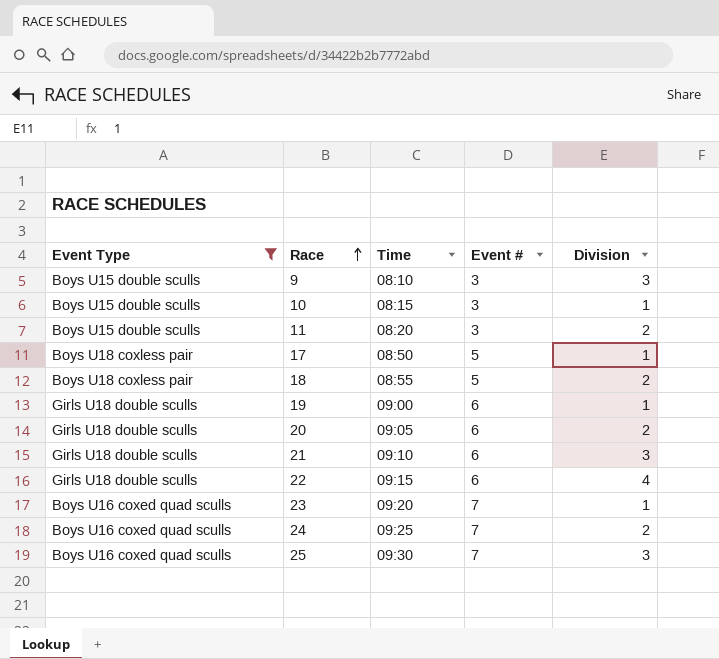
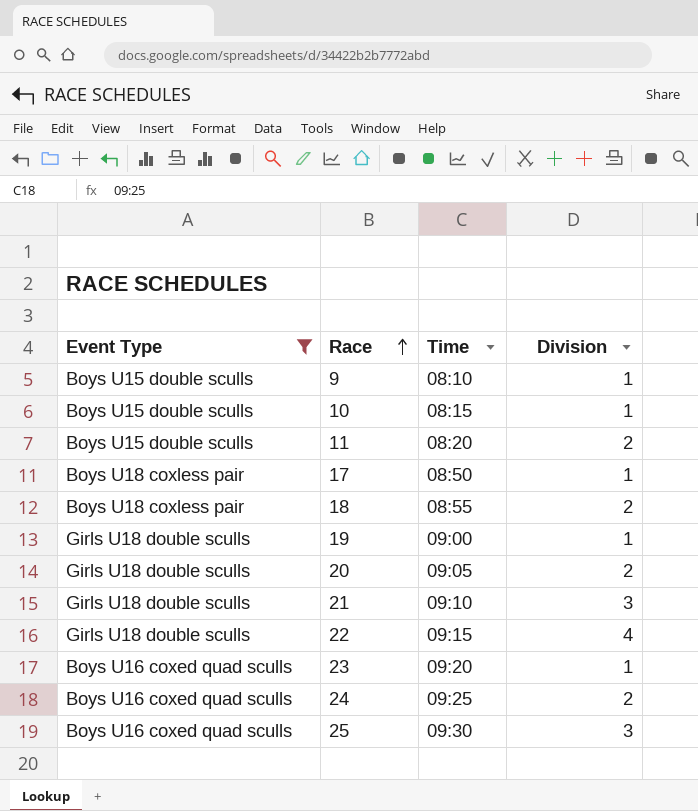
column Event # | position: 4 -> none
9 | Division: 3 -> 1

